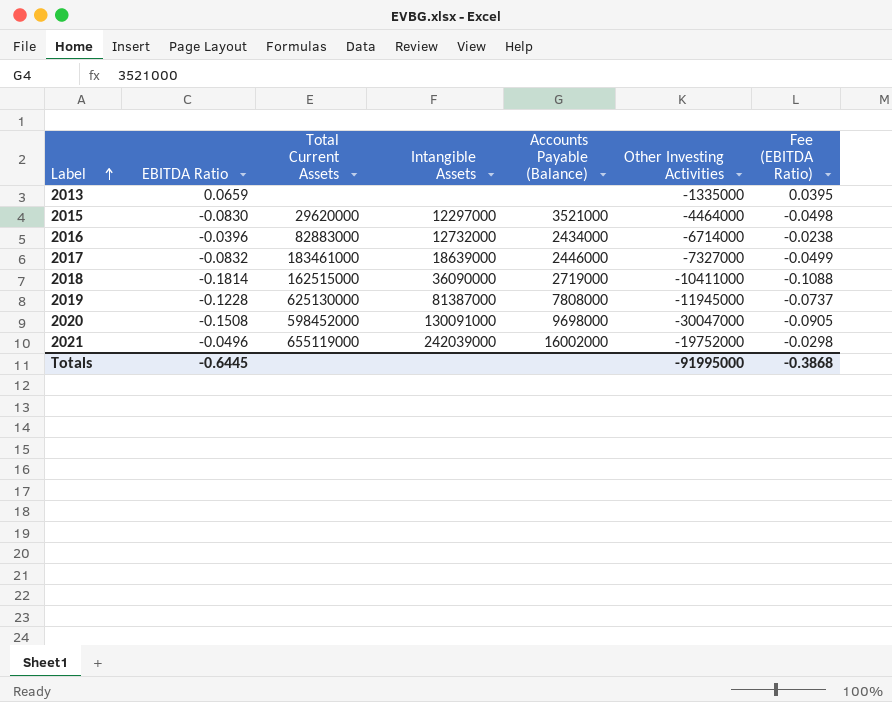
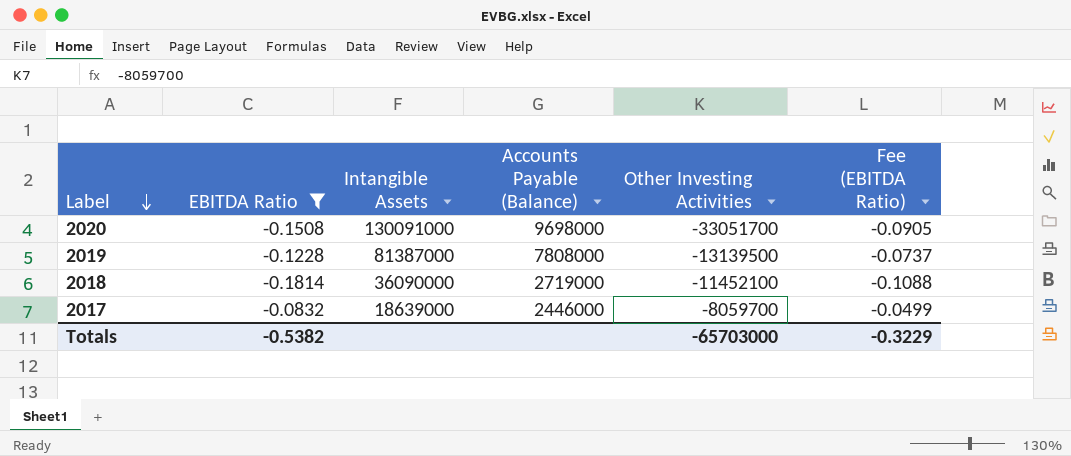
filter: none -> EBITDA Ratio <= -0.0832
row order: Label ascending -> Label descending
column Total Current Assets | position: 3 -> none
2020 | Other Investing Activities: -30047000 -> -33051700
2019 | Other Investing Activities: -11945000 -> -13139500
2018 | Other Investing Activities: -10411000 -> -11452100
2017 | Other Investing Activities: -7327000 -> -8059700
Totals | EBITDA Ratio: -0.6445 -> -0.5382
Totals | Other Investing Activities: -91995000 -> -65703000
Totals | Fee (EBITDA Ratio): -0.3868 -> -0.3229

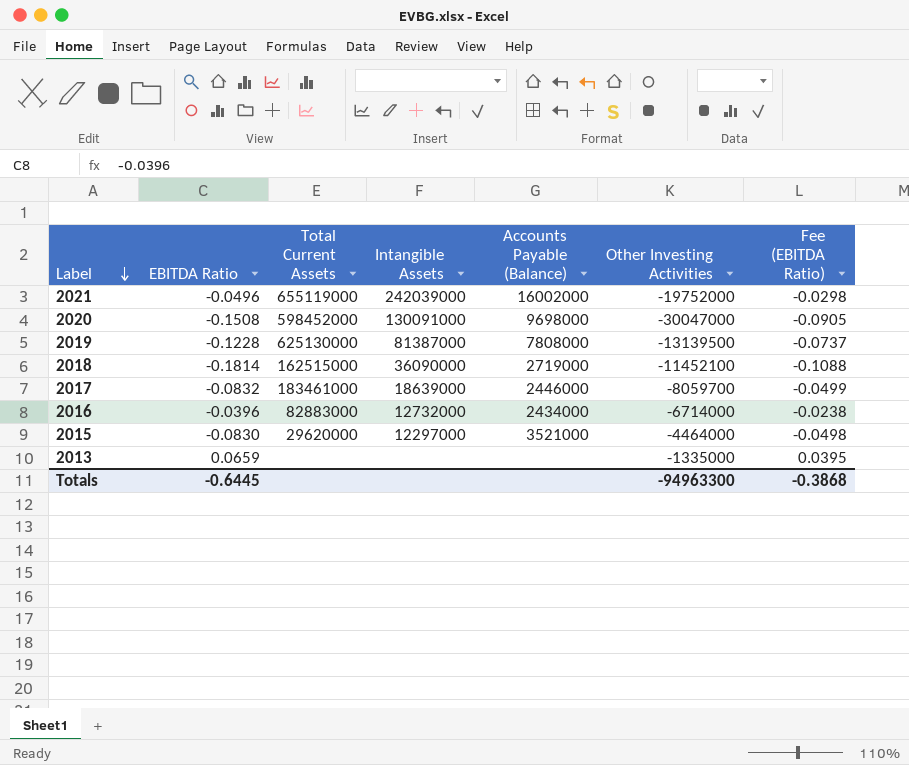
filter: EBITDA Ratio <= -0.0832 -> none
column Total Current Assets | position: none -> 3
2020 | Other Investing Activities: -33051700 -> -30047000
Totals | EBITDA Ratio: -0.5382 -> -0.6445
Totals | Other Investing Activities: -65703000 -> -94963300
Totals | Fee (EBITDA Ratio): -0.3229 -> -0.3868

